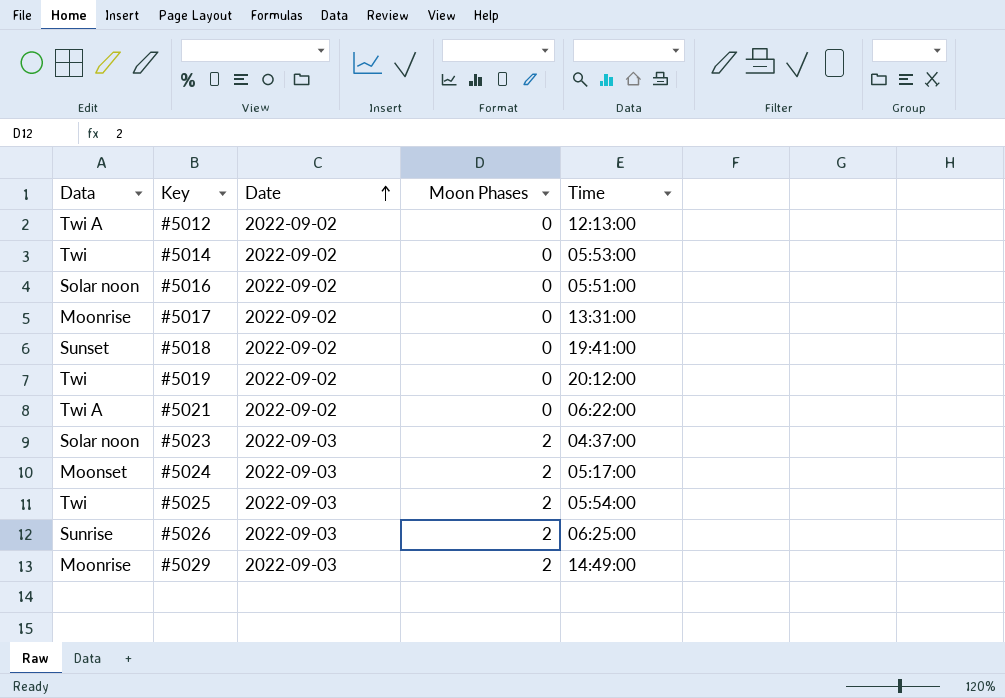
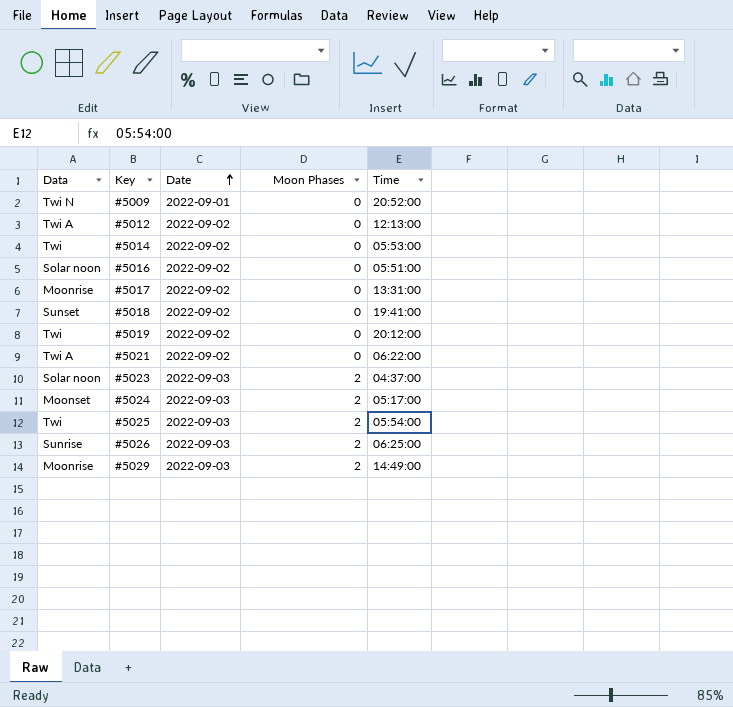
row #5009: none -> Twi N | 2022-09-01 | 0 | 20:52:00

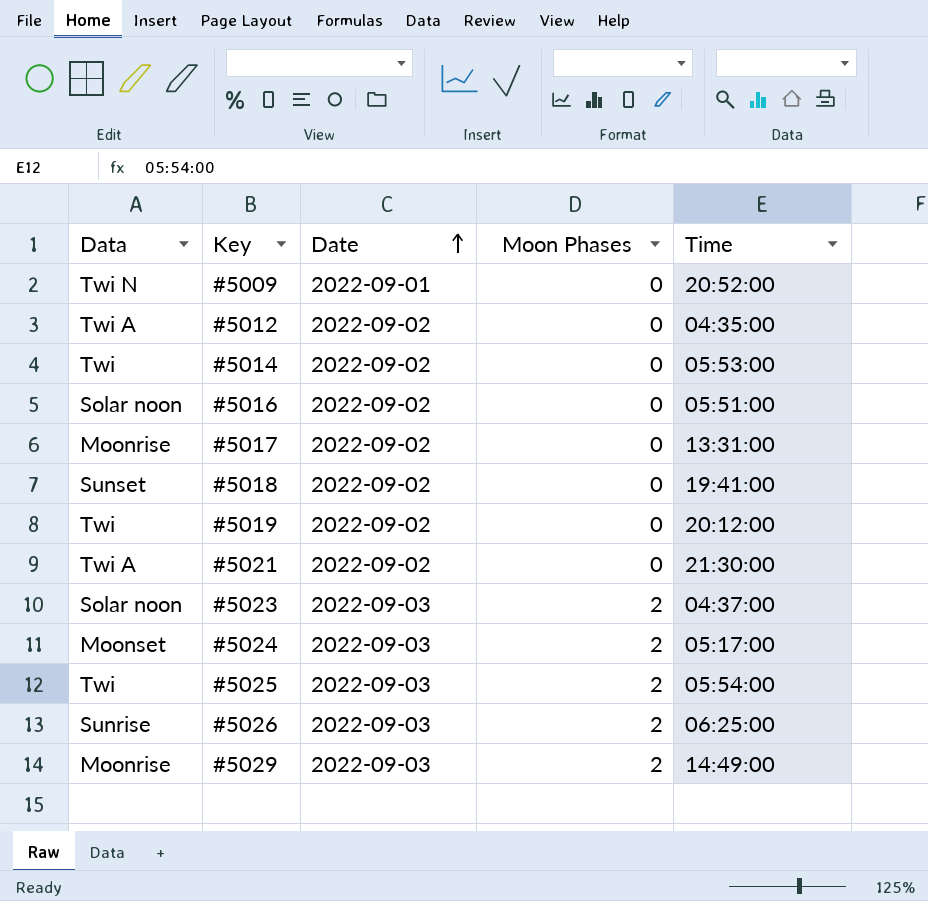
#5012 | Time: 12:13:00 -> 04:35:00
#5021 | Time: 06:22:00 -> 21:30:00

